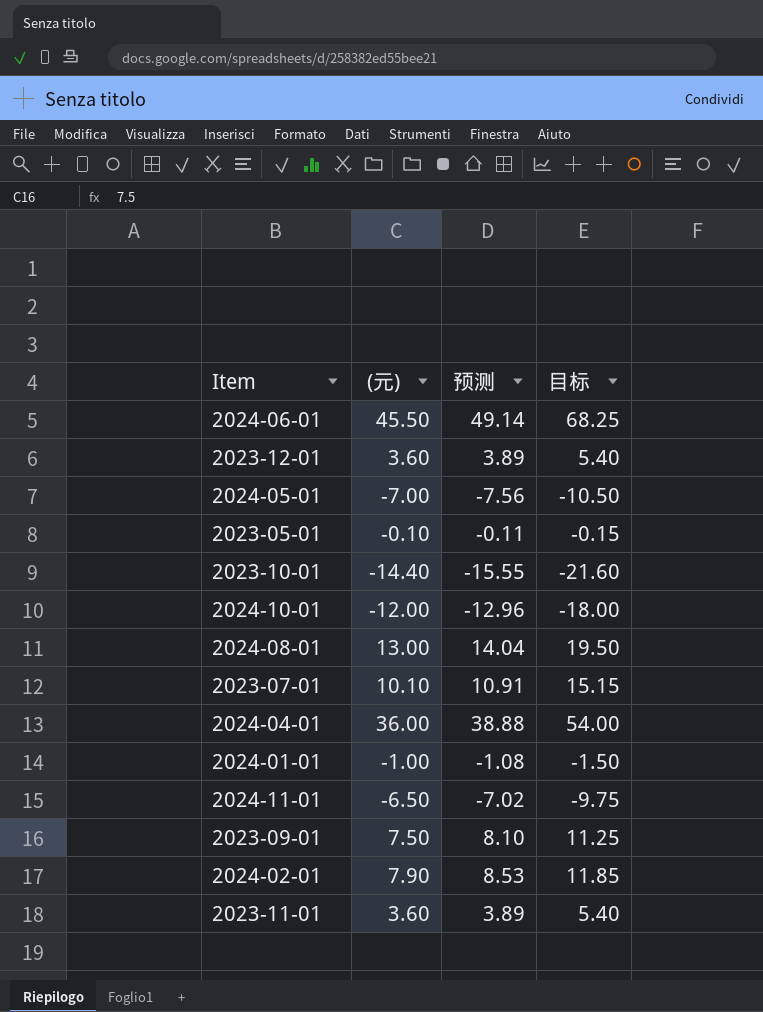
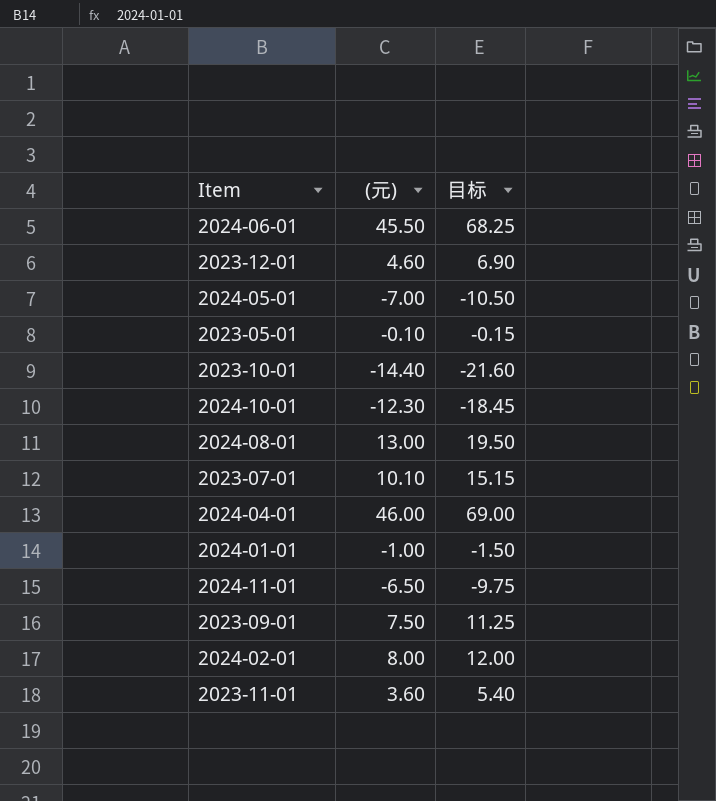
column 预测 | formula: [(元)] * 1.08 -> none
2023-12-01 | (元): 3.60 -> 4.60
2023-12-01 | 目标: 5.40 -> 6.90
2024-10-01 | (元): -12.00 -> -12.30
2024-10-01 | 目标: -18.00 -> -18.45
2024-04-01 | (元): 36.00 -> 46.00
2024-04-01 | 目标: 54.00 -> 69.00
2024-02-01 | (元): 7.90 -> 8.00
2024-02-01 | 目标: 11.85 -> 12.00

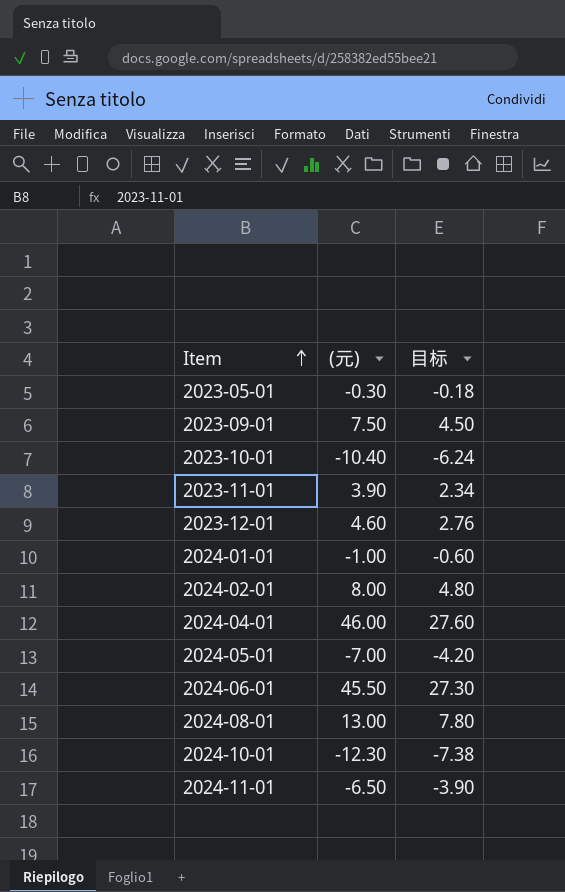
row order: none -> Item ascending
column 目标 | formula: [(元)] * 1.5 -> [(元)] * 0.6
row 2023-07-01: 10.10 | 15.15 -> none
2023-05-01 | (元): -0.10 -> -0.30
2023-10-01 | (元): -14.40 -> -10.40
2023-11-01 | (元): 3.60 -> 3.90

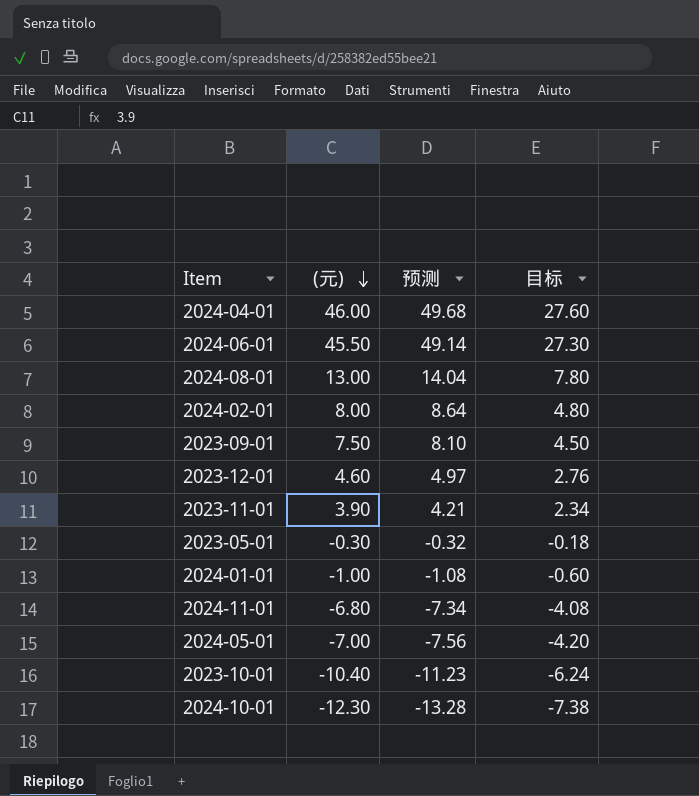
row order: Item ascending -> (元) descending
column 预测 | formula: none -> [(元)] * 1.08
2024-11-01 | (元): -6.50 -> -6.80
2024-11-01 | 目标: -3.90 -> -4.08

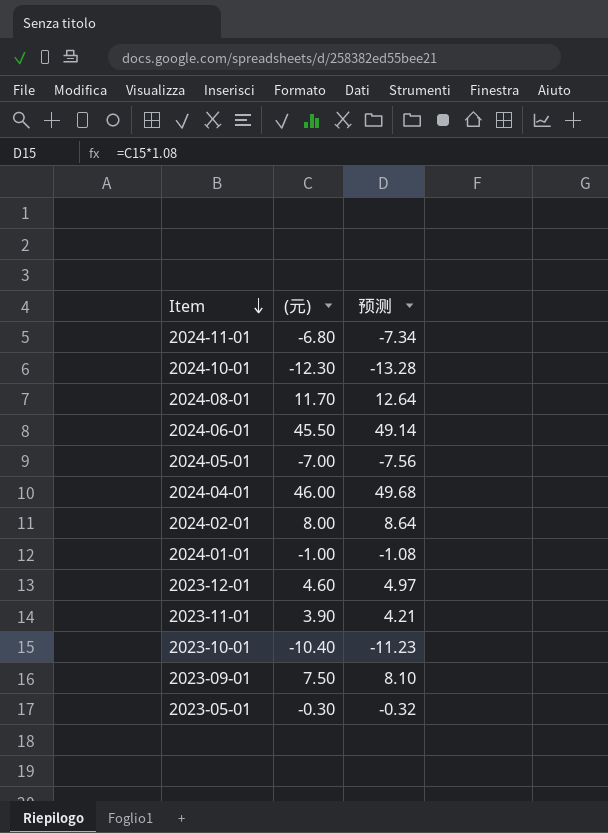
row order: (元) descending -> Item descending
column 目标 | formula: [(元)] * 0.6 -> none
2024-08-01 | (元): 13.00 -> 11.70
2024-08-01 | 预测: 14.04 -> 12.64

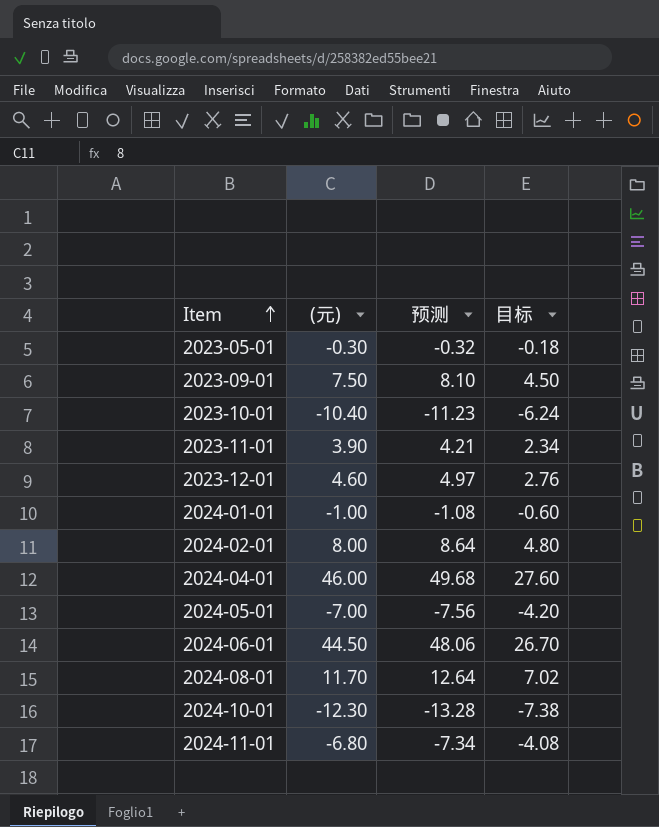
row order: Item descending -> Item ascending
column 目标 | formula: none -> [(元)] * 0.6
2024-06-01 | (元): 45.50 -> 44.50
2024-06-01 | 预测: 49.14 -> 48.06

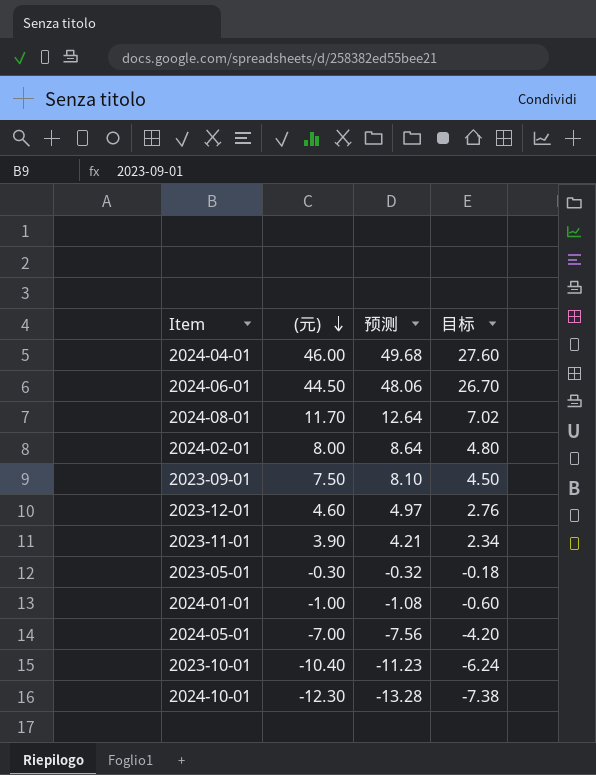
row order: Item ascending -> (元) descending
row 2024-11-01: -6.80 | -7.34 | -4.08 -> none

